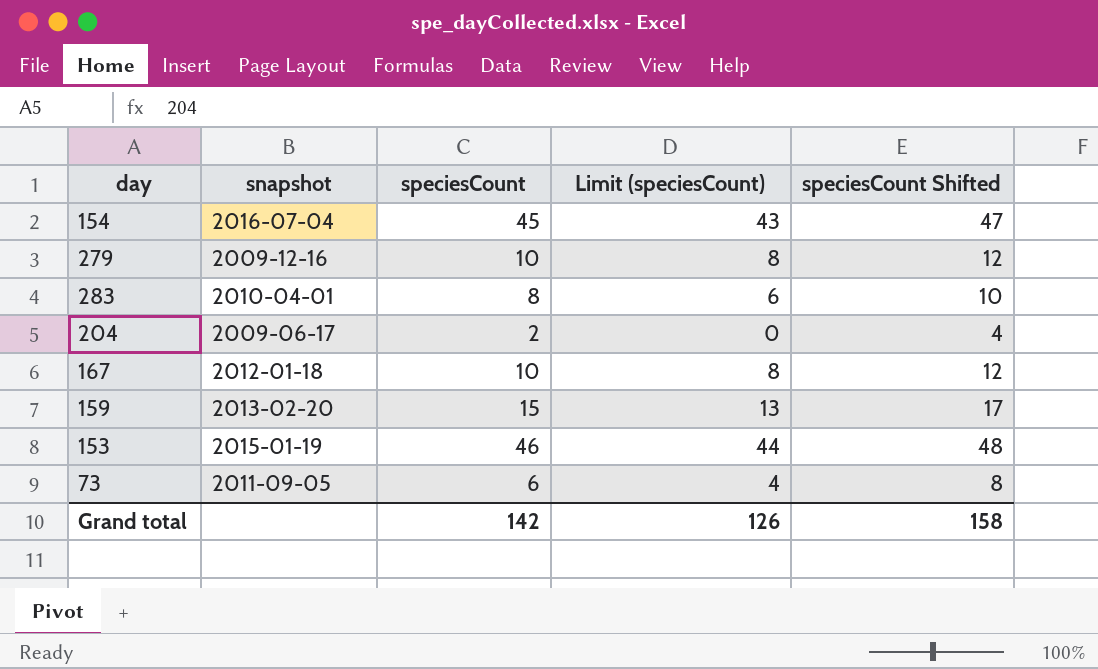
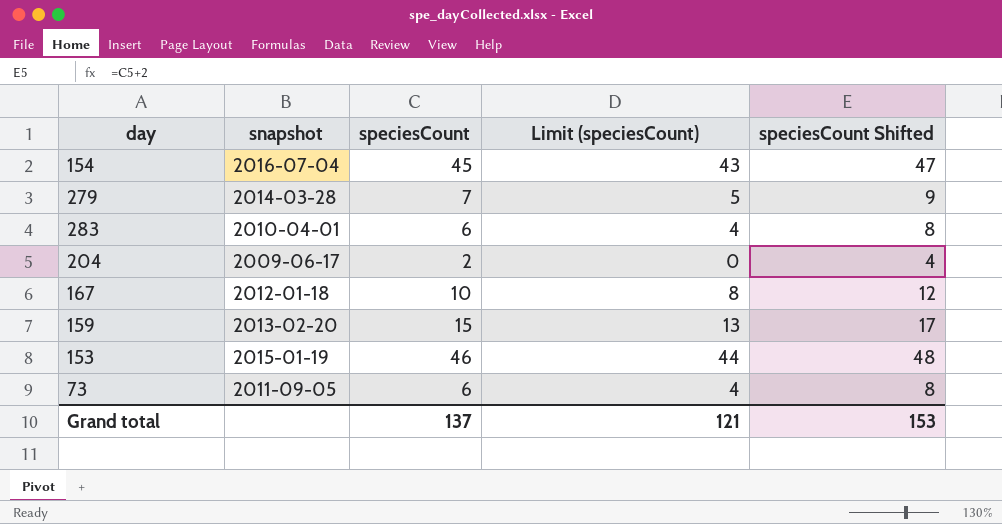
279 | snapshot: 2009-12-16 -> 2014-03-28
279 | speciesCount: 10 -> 7
279 | Limit (speciesCount): 8 -> 5
279 | speciesCount Shifted: 12 -> 9
283 | speciesCount: 8 -> 6
283 | Limit (speciesCount): 6 -> 4
283 | speciesCount Shifted: 10 -> 8
Grand total | speciesCount: 142 -> 137
Grand total | Limit (speciesCount): 126 -> 121
Grand total | speciesCount Shifted: 158 -> 153

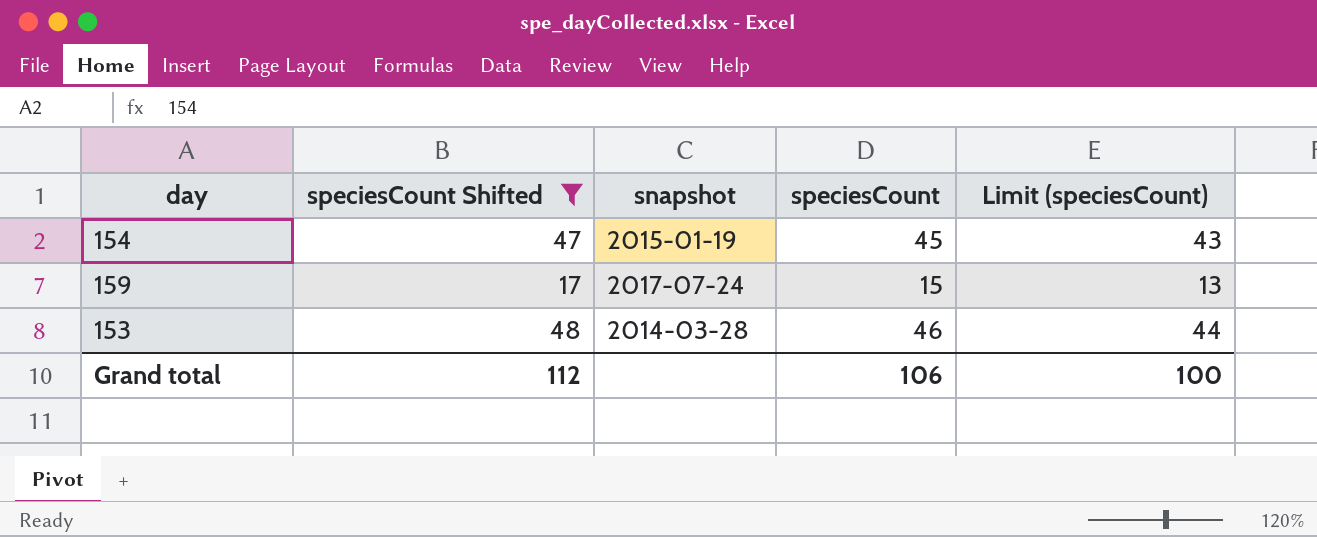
filter: none -> speciesCount Shifted >= 17
column speciesCount Shifted | position: 5 -> 2
154 | snapshot: 2016-07-04 -> 2015-01-19
159 | snapshot: 2013-02-20 -> 2017-07-24
153 | snapshot: 2015-01-19 -> 2014-03-28
Grand total | speciesCount Shifted: 153 -> 112
Grand total | speciesCount: 137 -> 106
Grand total | Limit (speciesCount): 121 -> 100

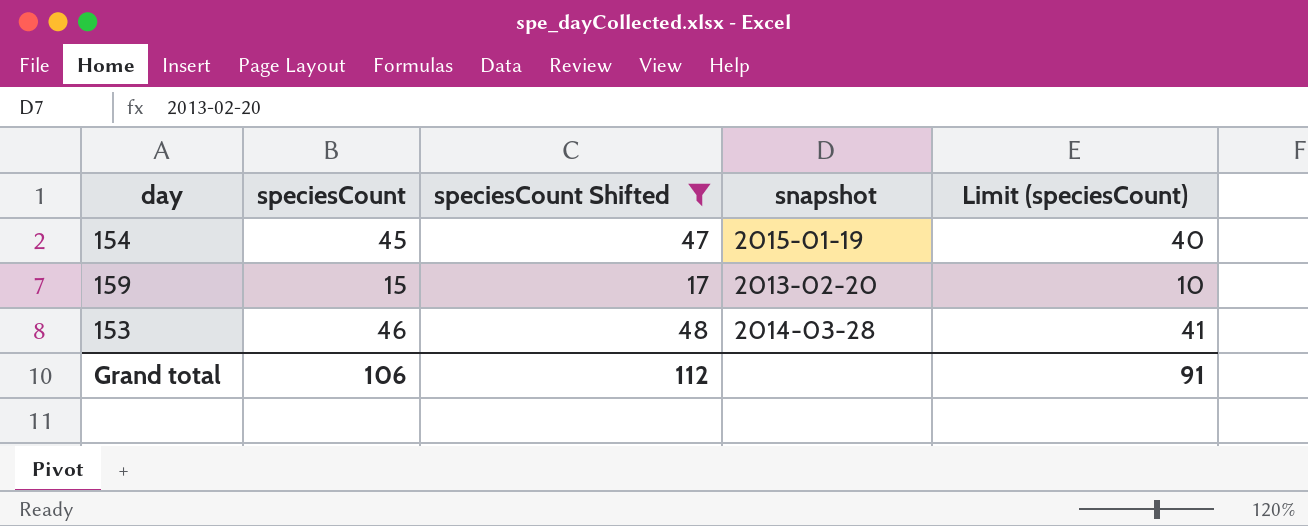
column speciesCount | position: 4 -> 2
column Limit (speciesCount) | formula: [speciesCount] - 2 -> [speciesCount] - 5
159 | snapshot: 2017-07-24 -> 2013-02-20
Grand total | Limit (speciesCount): 100 -> 91

